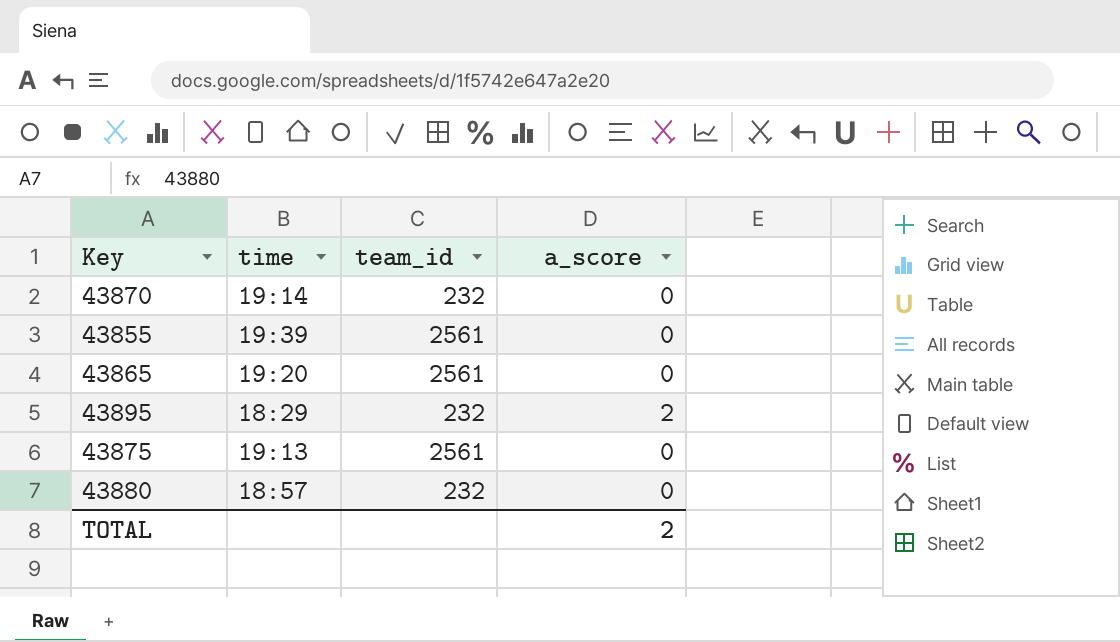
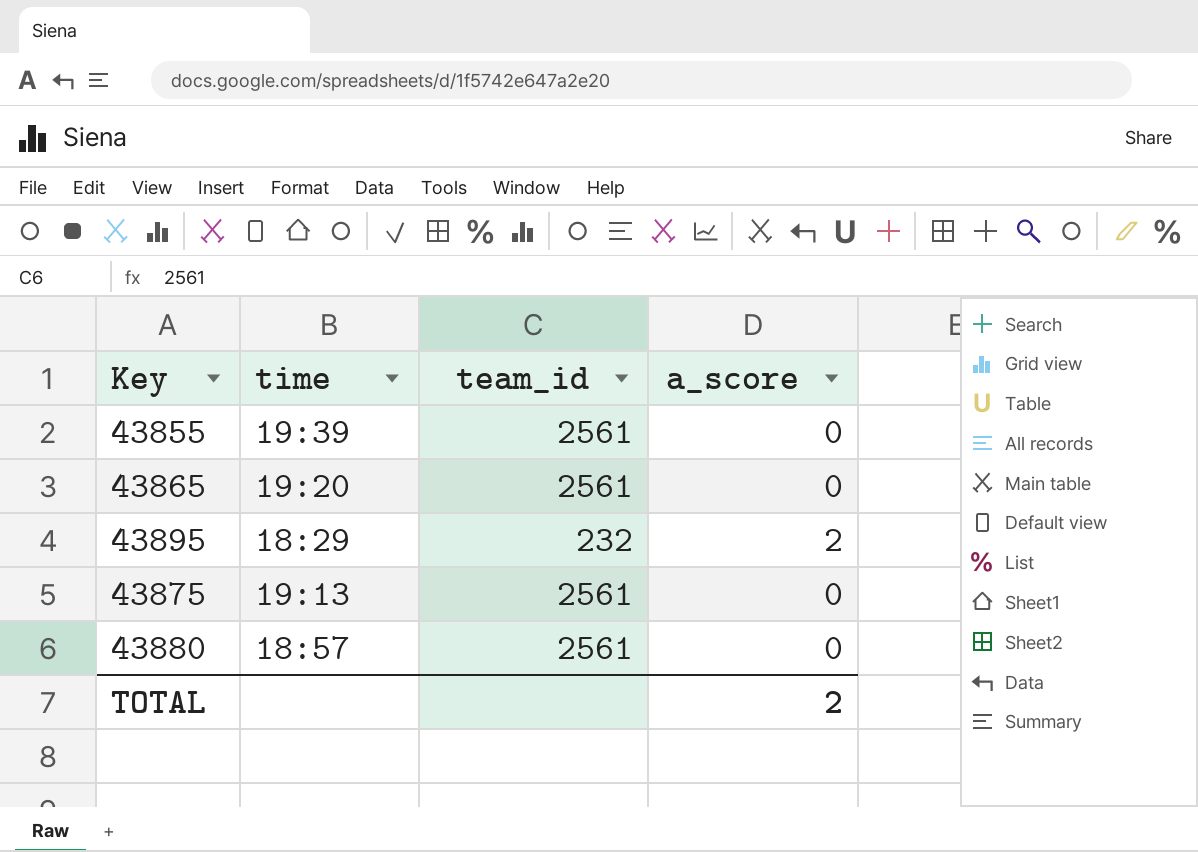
row 43870: 19:14 | 232 | 0 -> none
43880 | team_id: 232 -> 2561

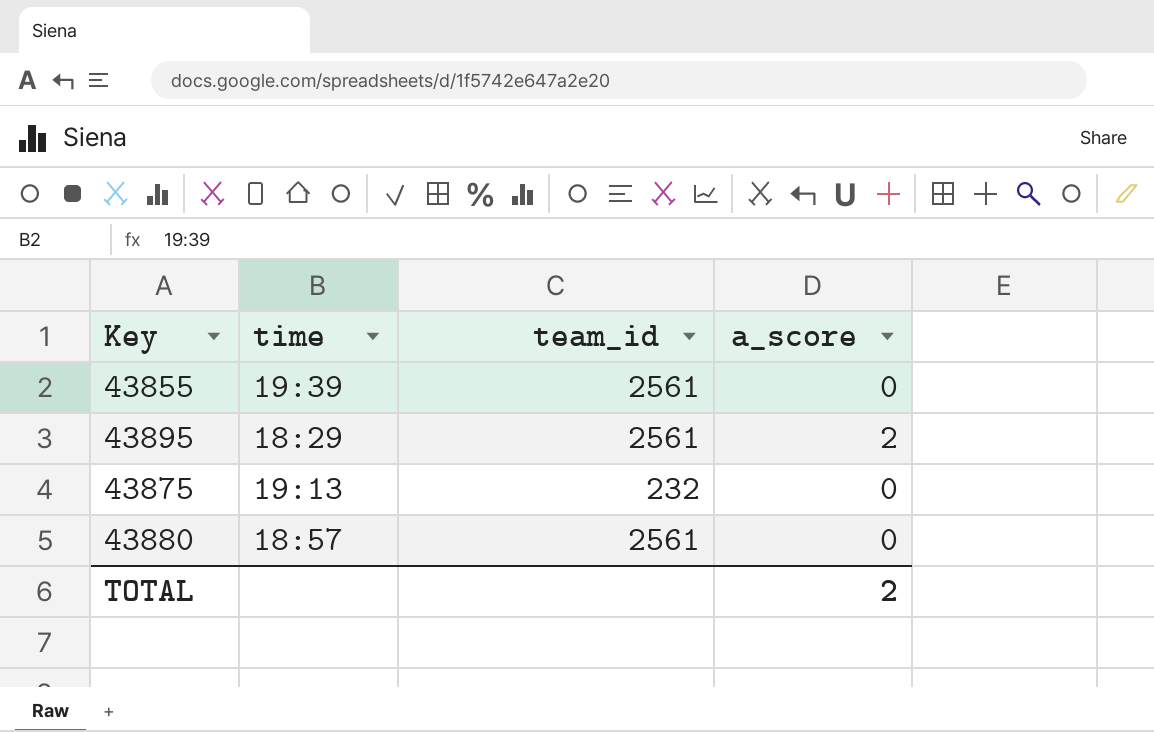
row 43865: 19:20 | 2561 | 0 -> none
43895 | team_id: 232 -> 2561
43875 | team_id: 2561 -> 232

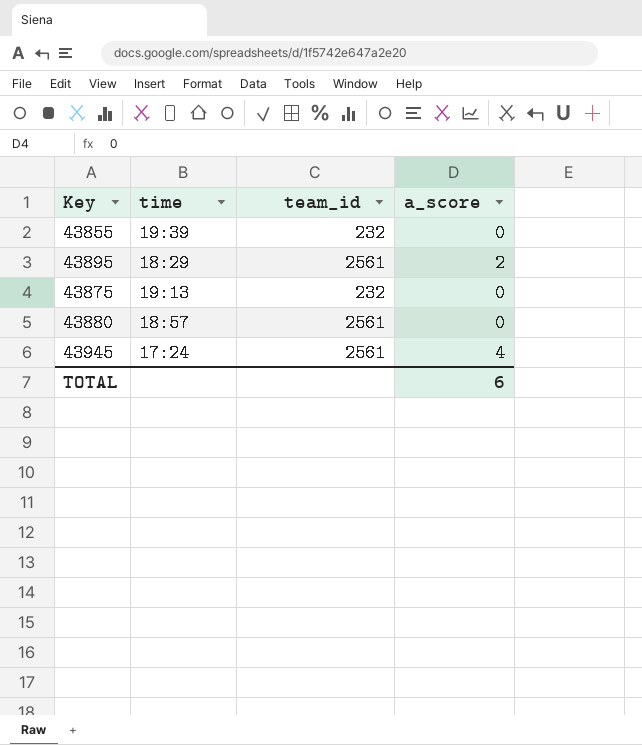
43855 | team_id: 2561 -> 232
row 43945: none -> 17:24 | 2561 | 4
TOTAL | a_score: 2 -> 6

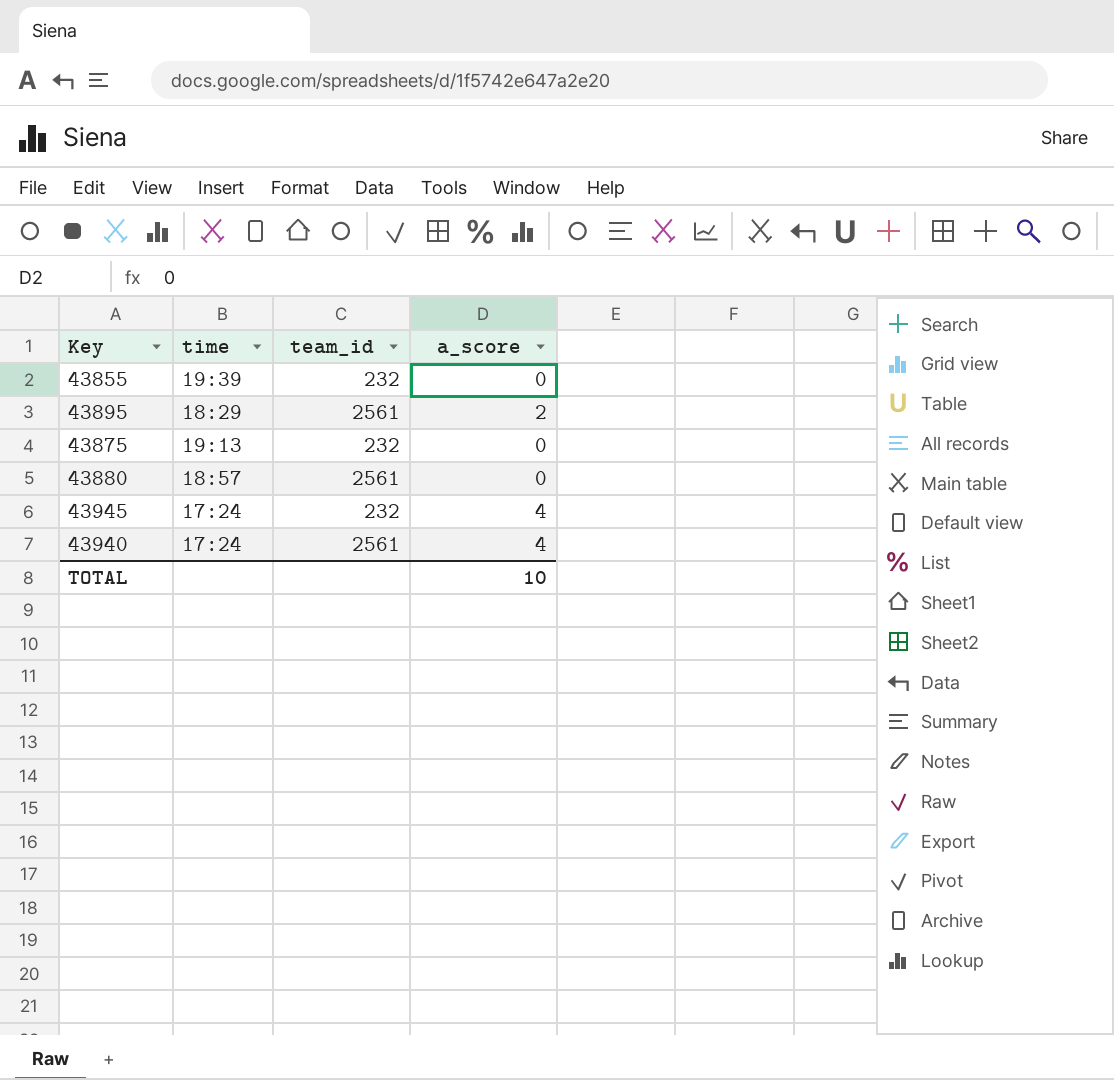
43945 | team_id: 2561 -> 232
row 43940: none -> 17:24 | 2561 | 4
TOTAL | a_score: 6 -> 10

